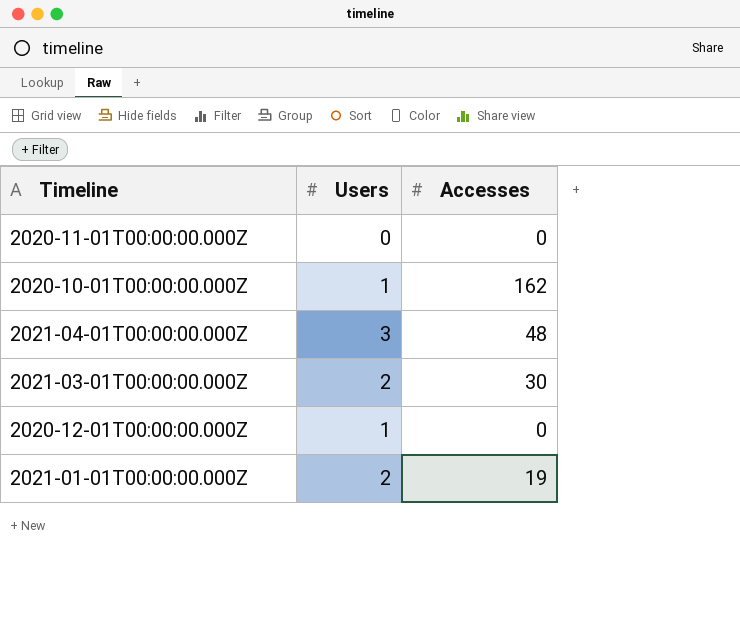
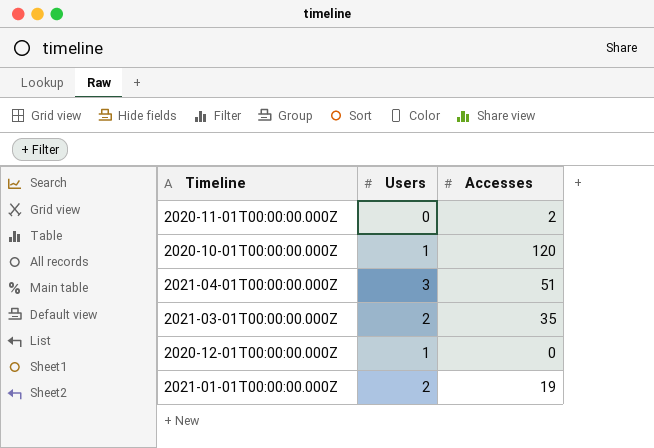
2020-11-01T00:00:00.000Z | Accesses: 0 -> 2
2020-10-01T00:00:00.000Z | Accesses: 162 -> 120
2021-04-01T00:00:00.000Z | Accesses: 48 -> 51
2021-03-01T00:00:00.000Z | Accesses: 30 -> 35

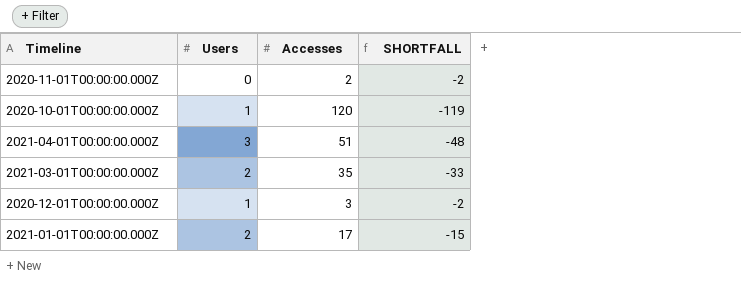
column SHORTFALL | formula: none -> [Users] - [Accesses]
2020-12-01T00:00:00.000Z | Accesses: 0 -> 3
2021-01-01T00:00:00.000Z | Accesses: 19 -> 17

